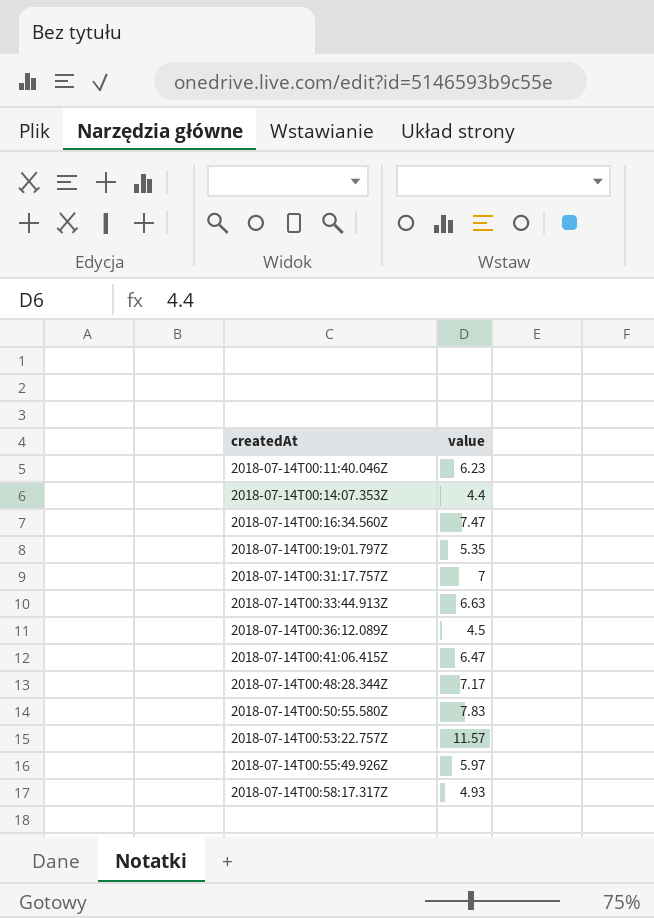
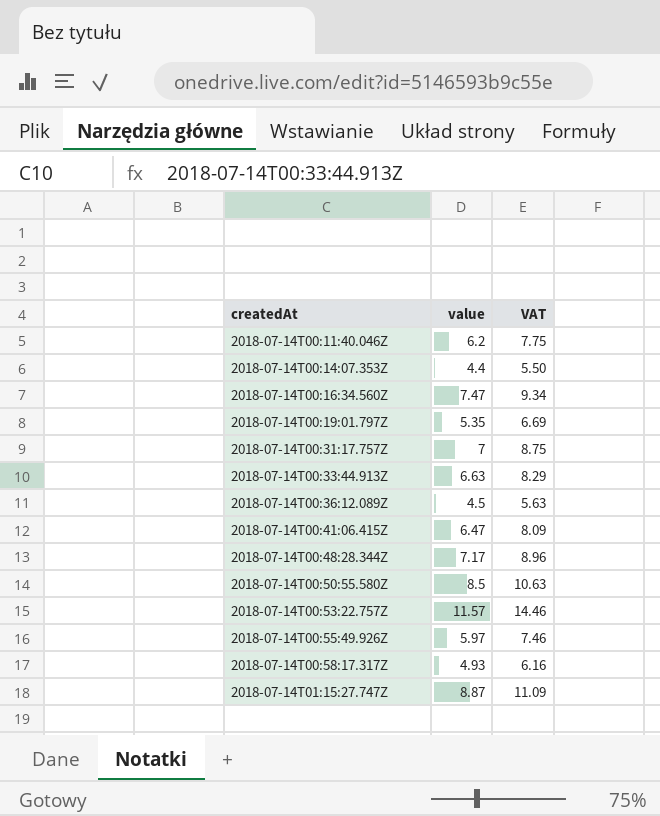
column VAT | formula: none -> [value] * 1.25
2018-07-14T00:11:40.046Z | value: 6.23 -> 6.2
2018-07-14T00:50:55.580Z | value: 7.83 -> 8.5
row 2018-07-14T01:15:27.747Z: none -> 8.87 | 11.09

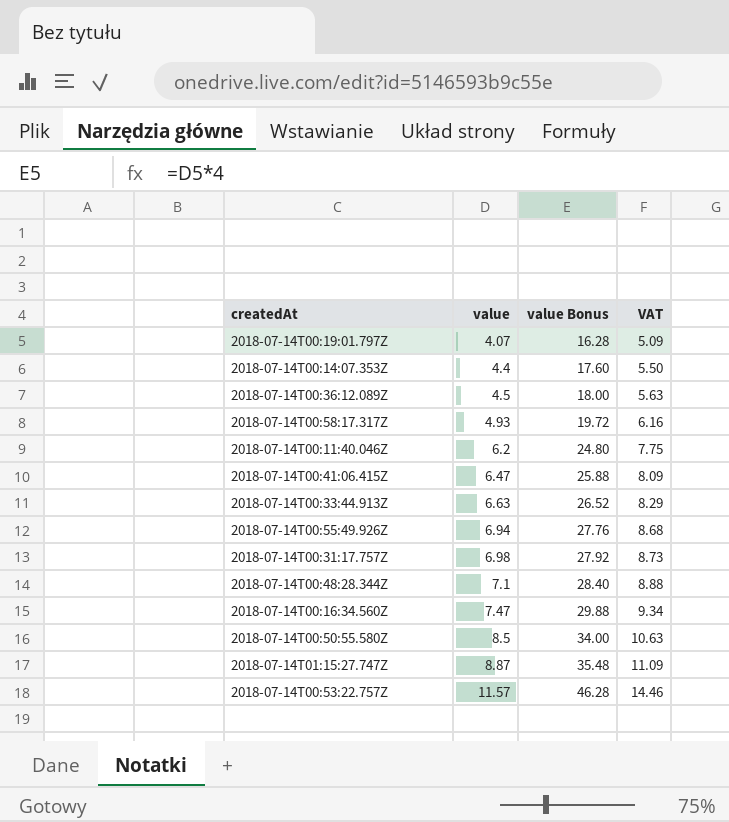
row order: createdAt ascending -> value ascending
column value Bonus | formula: none -> [value] * 4
2018-07-14T00:19:01.797Z | value: 5.35 -> 4.07
2018-07-14T00:19:01.797Z | VAT: 6.69 -> 5.09
2018-07-14T00:55:49.926Z | value: 5.97 -> 6.94
2018-07-14T00:55:49.926Z | VAT: 7.46 -> 8.68
2018-07-14T00:31:17.757Z | value: 7 -> 6.98
2018-07-14T00:31:17.757Z | VAT: 8.75 -> 8.73
2018-07-14T00:48:28.344Z | value: 7.17 -> 7.1
2018-07-14T00:48:28.344Z | VAT: 8.96 -> 8.88

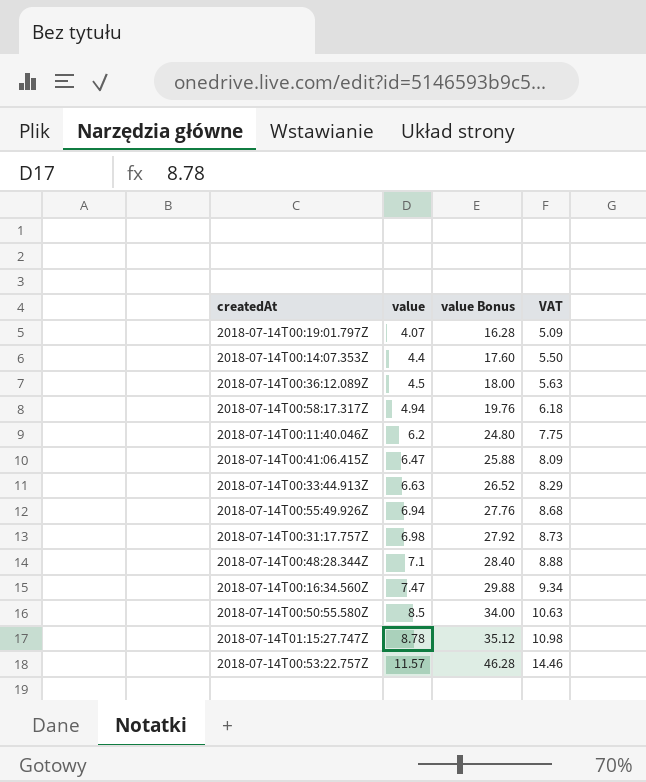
2018-07-14T00:58:17.317Z | value: 4.93 -> 4.94
2018-07-14T00:58:17.317Z | value Bonus: 19.72 -> 19.76
2018-07-14T00:58:17.317Z | VAT: 6.16 -> 6.18
2018-07-14T01:15:27.747Z | value: 8.87 -> 8.78
2018-07-14T01:15:27.747Z | value Bonus: 35.48 -> 35.12
2018-07-14T01:15:27.747Z | VAT: 11.09 -> 10.98

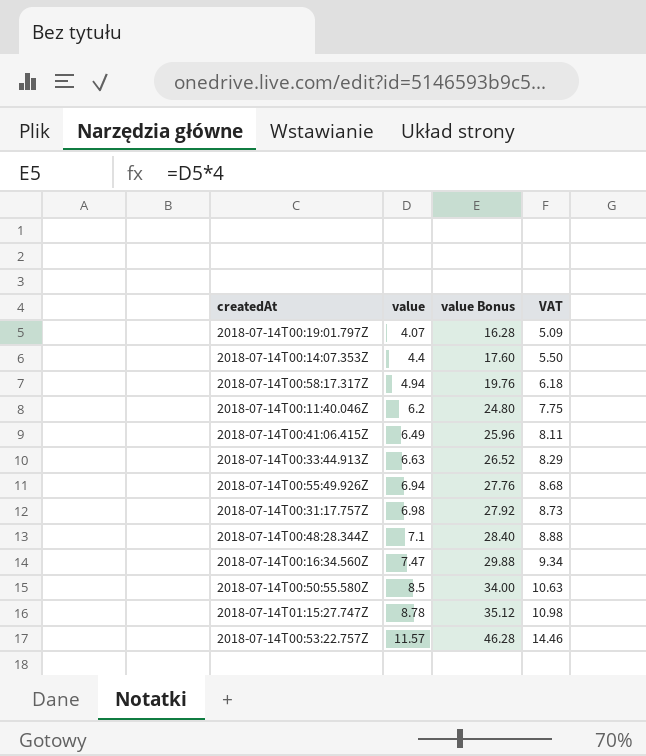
row 2018-07-14T00:36:12.089Z: 4.5 | 18.00 | 5.63 -> none
2018-07-14T00:41:06.415Z | value: 6.47 -> 6.49
2018-07-14T00:41:06.415Z | value Bonus: 25.88 -> 25.96
2018-07-14T00:41:06.415Z | VAT: 8.09 -> 8.11

